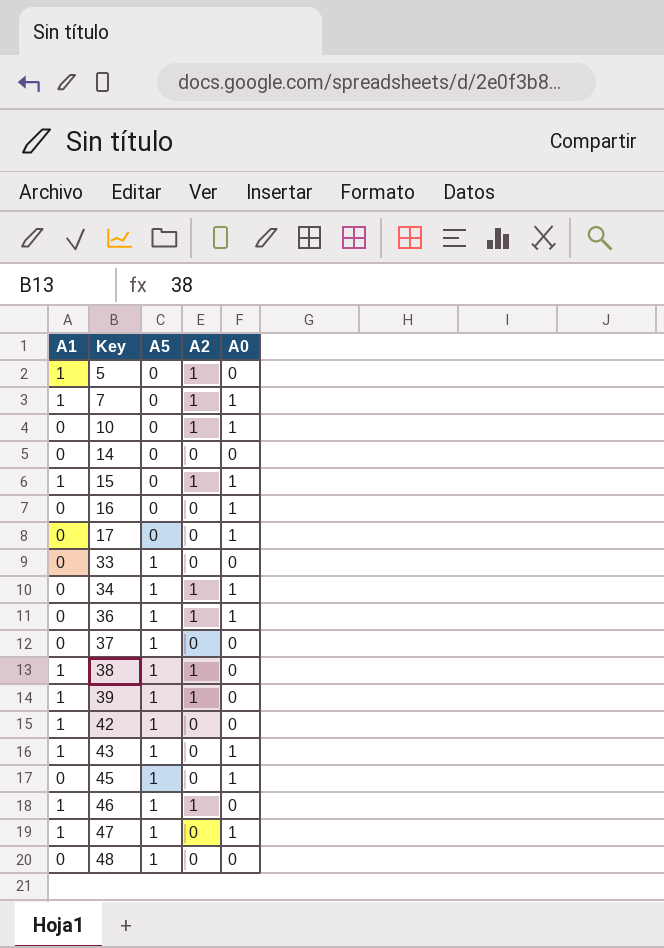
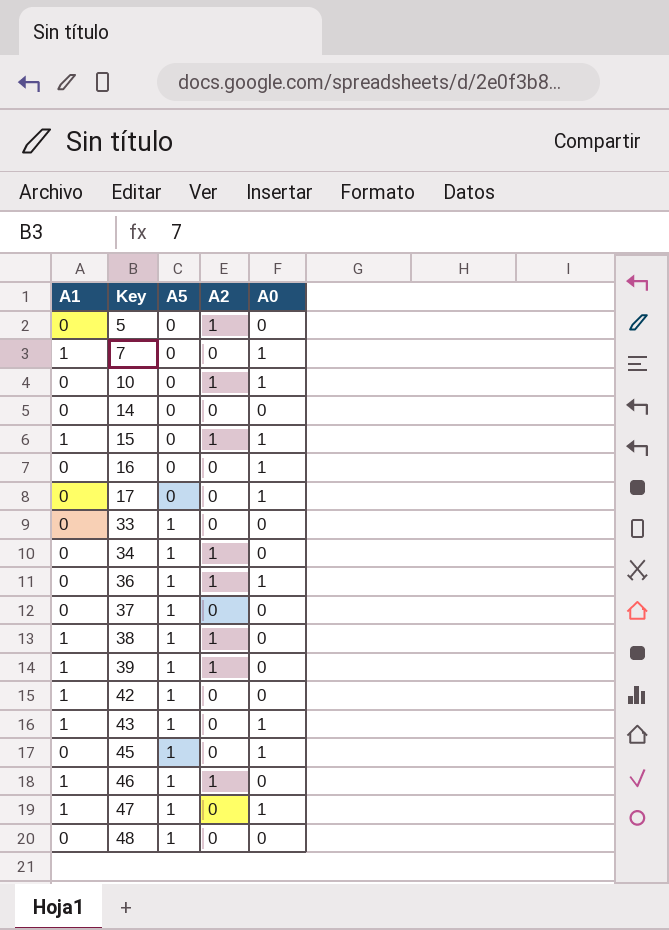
5 | A1: 1 -> 0
7 | A2: 1 -> 0
34 | A0: 1 -> 0

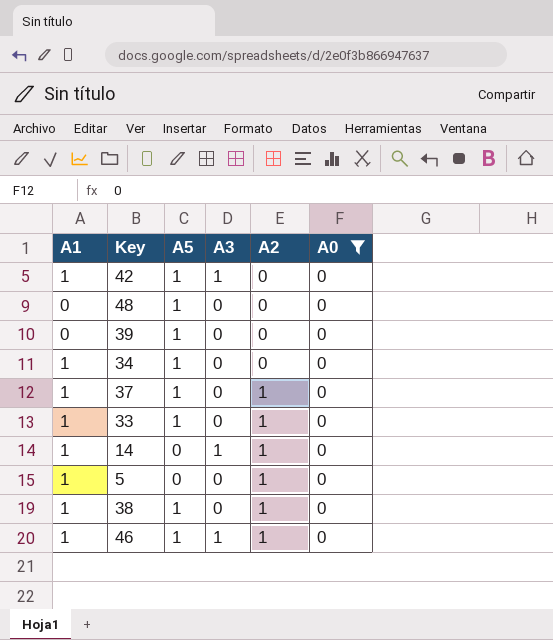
filter: none -> A0 = 0
row order: Key ascending -> A2 ascending
column A3 | position: none -> 4
39 | A1: 1 -> 0
39 | A2: 1 -> 0
34 | A1: 0 -> 1
34 | A2: 1 -> 0
37 | A1: 0 -> 1
37 | A2: 0 -> 1
33 | A1: 0 -> 1
33 | A2: 0 -> 1
14 | A1: 0 -> 1
14 | A2: 0 -> 1
5 | A1: 0 -> 1

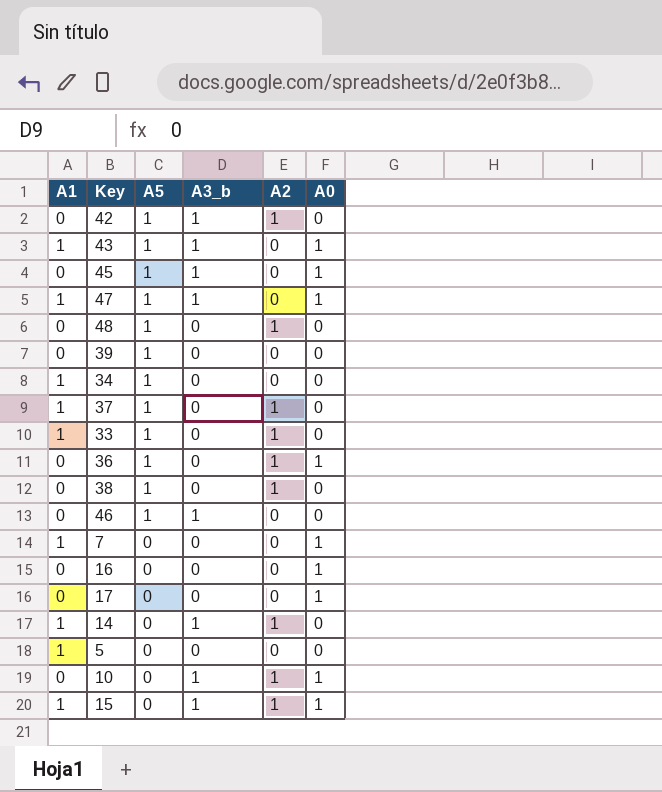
filter: A0 = 0 -> none
row order: A2 ascending -> A5 descending
column name: A3 -> A3_b
42 | A1: 1 -> 0
42 | A2: 0 -> 1
48 | A2: 0 -> 1
38 | A1: 1 -> 0
46 | A1: 1 -> 0
46 | A2: 1 -> 0
5 | A2: 1 -> 0

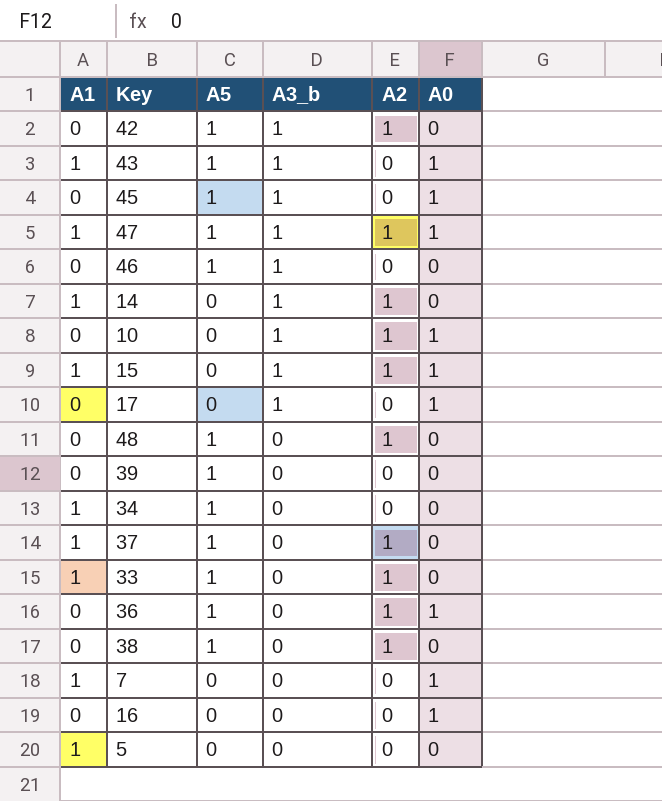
row order: A5 descending -> A3_b descending
47 | A2: 0 -> 1
17 | A3_b: 0 -> 1

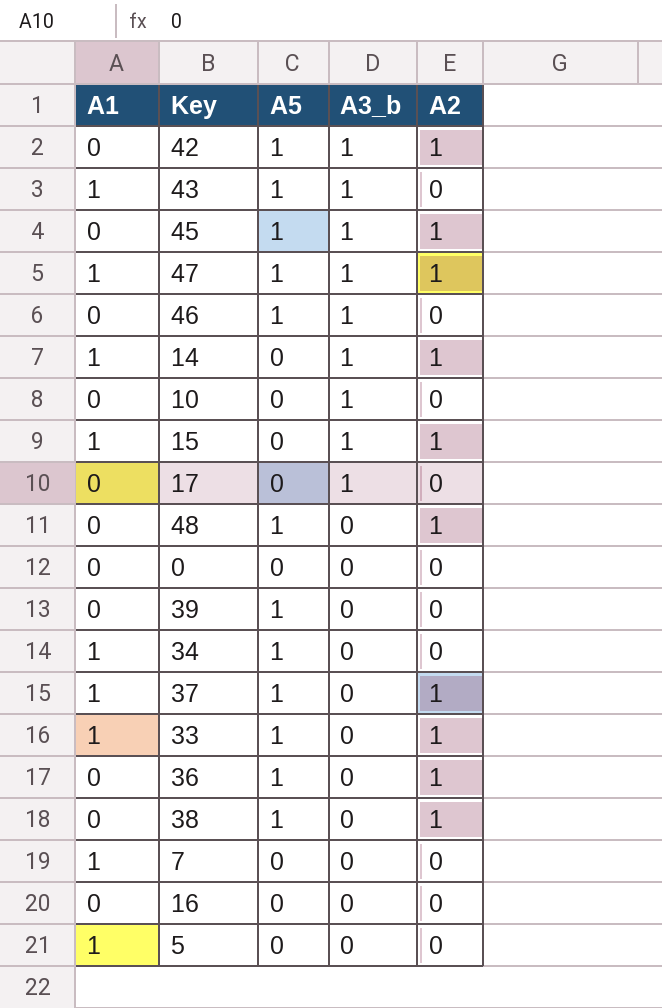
column A0 | position: 6 -> none
45 | A2: 0 -> 1
10 | A2: 1 -> 0
row 0: none -> 0 | 0 | 0 | 0

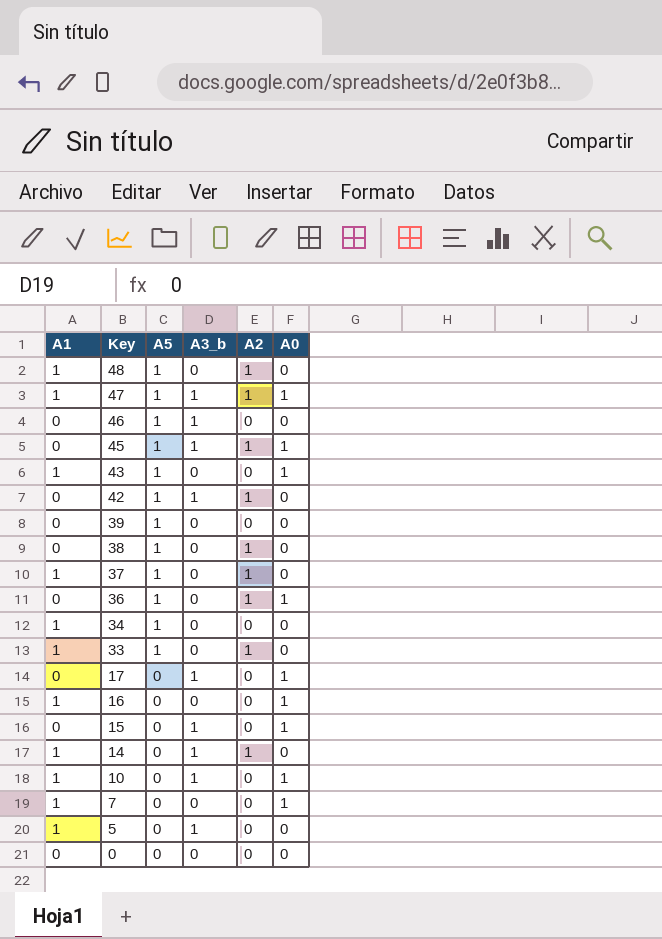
row order: A3_b descending -> Key descending
column A0 | position: none -> 6
48 | A1: 0 -> 1
43 | A3_b: 1 -> 0
16 | A1: 0 -> 1
15 | A1: 1 -> 0
15 | A2: 1 -> 0
10 | A1: 0 -> 1
5 | A3_b: 0 -> 1

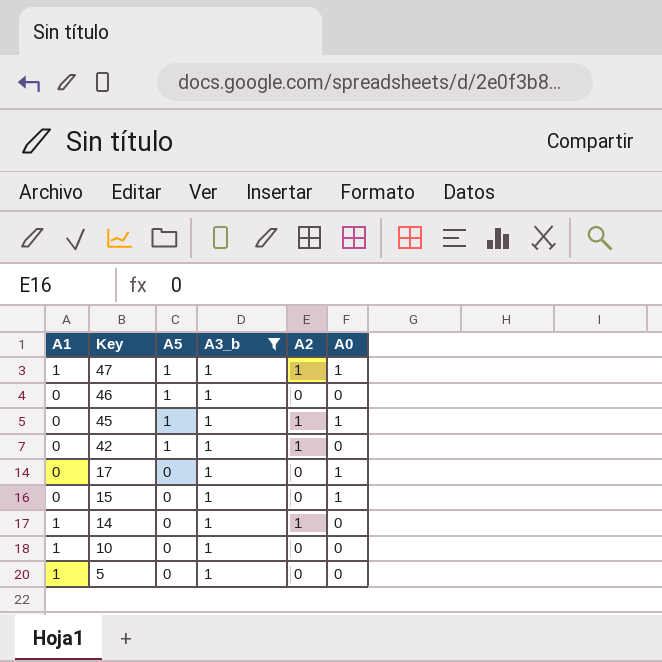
filter: none -> A3_b = 1
10 | A0: 1 -> 0

